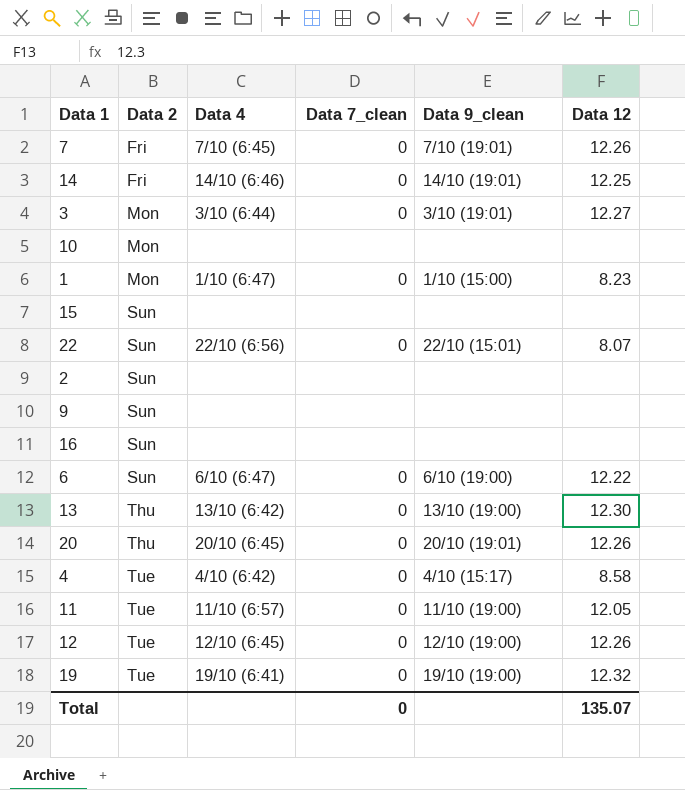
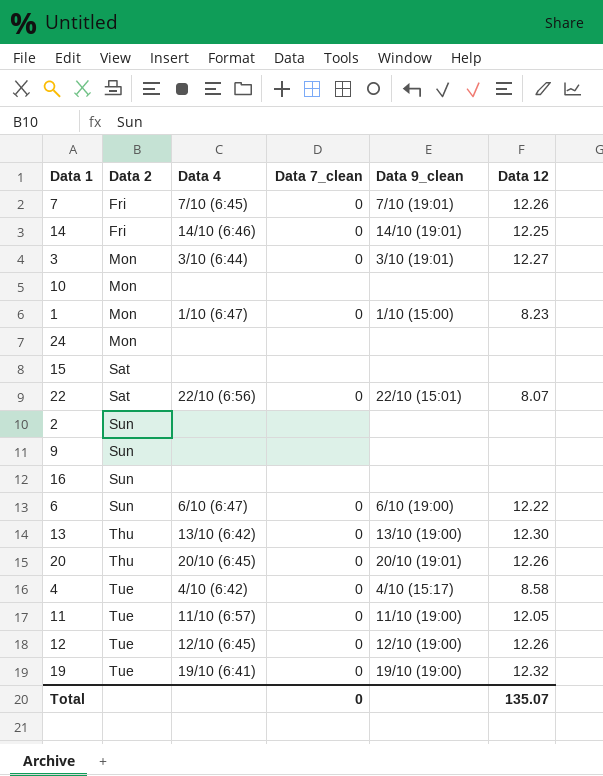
row 24: none -> Mon | none | none | none | none
15 | Data 2: Sun -> Sat
22 | Data 2: Sun -> Sat

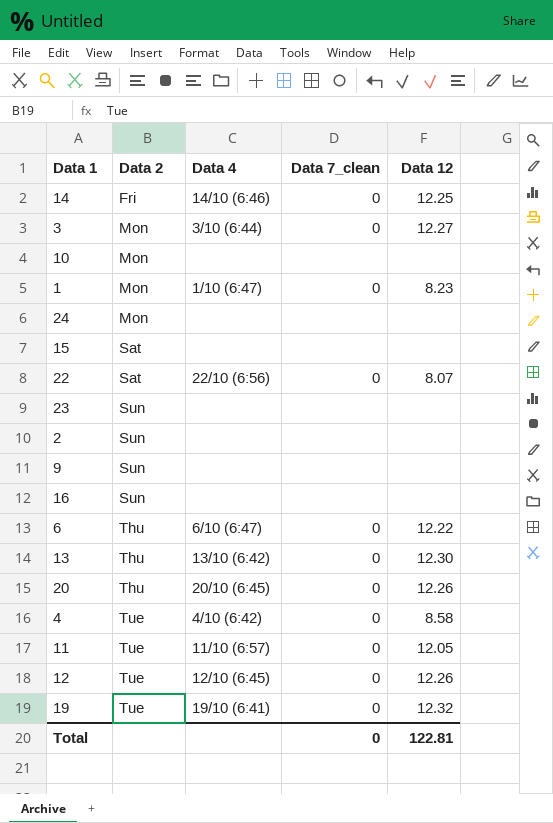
column Data 9_clean | position: 5 -> none
row 7: Fri | 7/10 (6:45) | 0 | 7/10 (19:01) | 12.26 -> none
row 23: none -> Sun | none | none | none
6 | Data 2: Sun -> Thu
Total | Data 12: 135.07 -> 122.81

